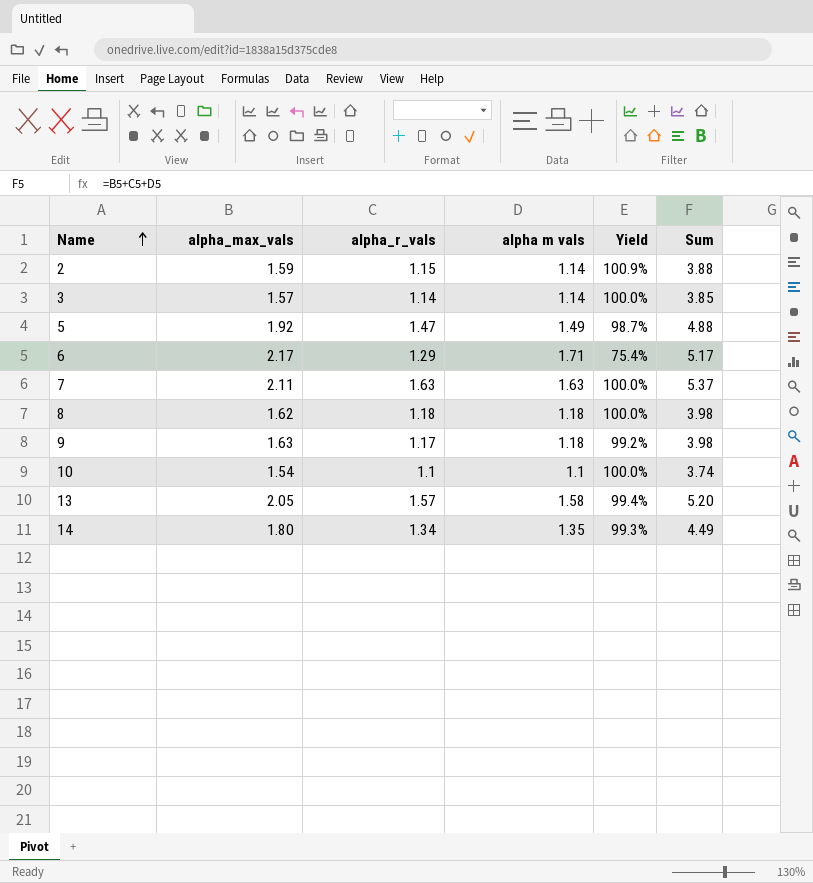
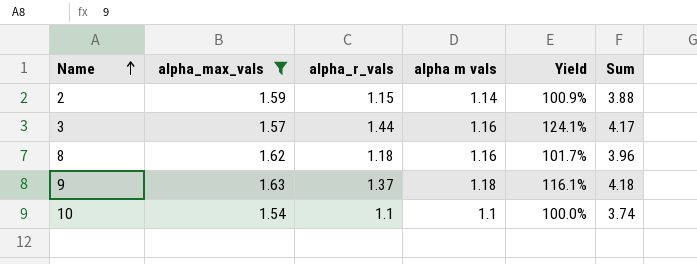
filter: none -> alpha_max_vals <= 1.63
3 | alpha_r_vals: 1.14 -> 1.44
3 | alpha m vals: 1.14 -> 1.16
3 | Yield: 100.0% -> 124.1%
3 | Sum: 3.85 -> 4.17
8 | alpha m vals: 1.18 -> 1.16
8 | Yield: 100.0% -> 101.7%
8 | Sum: 3.98 -> 3.96
9 | alpha_r_vals: 1.17 -> 1.37
9 | Yield: 99.2% -> 116.1%
9 | Sum: 3.98 -> 4.18

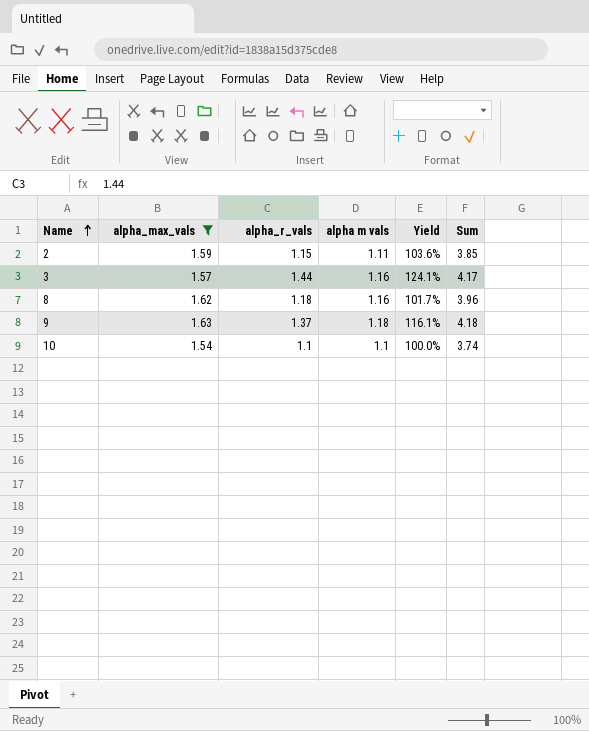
2 | alpha m vals: 1.14 -> 1.11
2 | Yield: 100.9% -> 103.6%
2 | Sum: 3.88 -> 3.85

